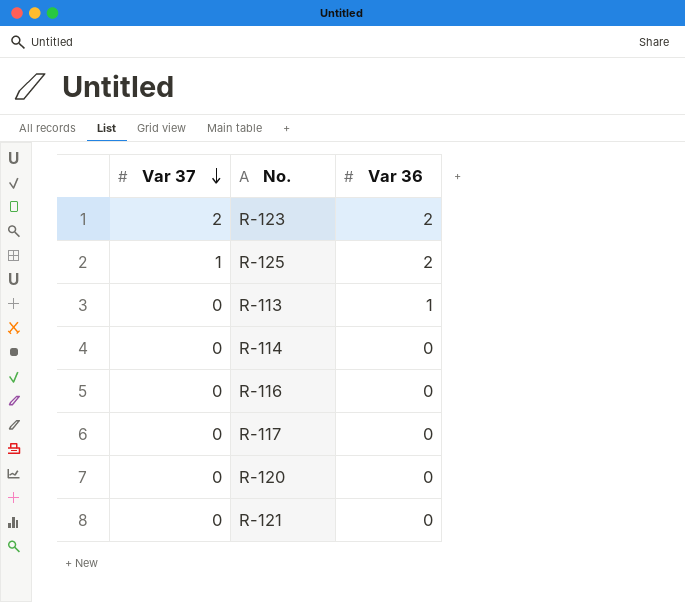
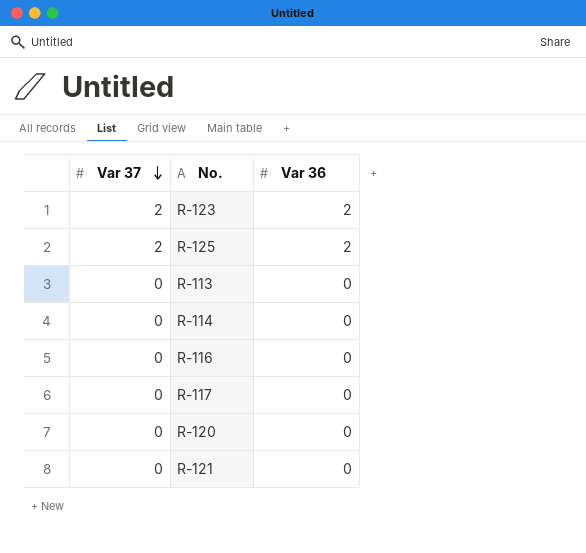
R-125 | Var 37: 1 -> 2
R-113 | Var 36: 1 -> 0

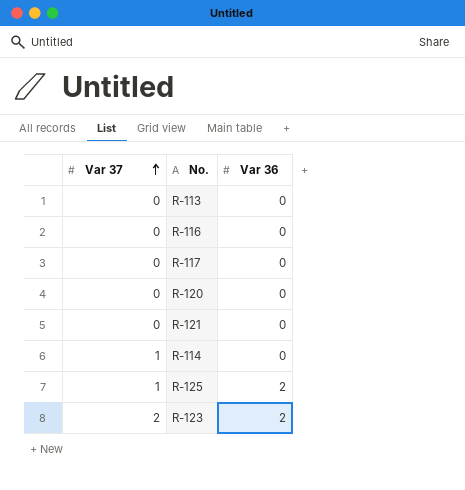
row order: Var 37 descending -> Var 37 ascending
R-114 | Var 37: 0 -> 1
R-125 | Var 37: 2 -> 1

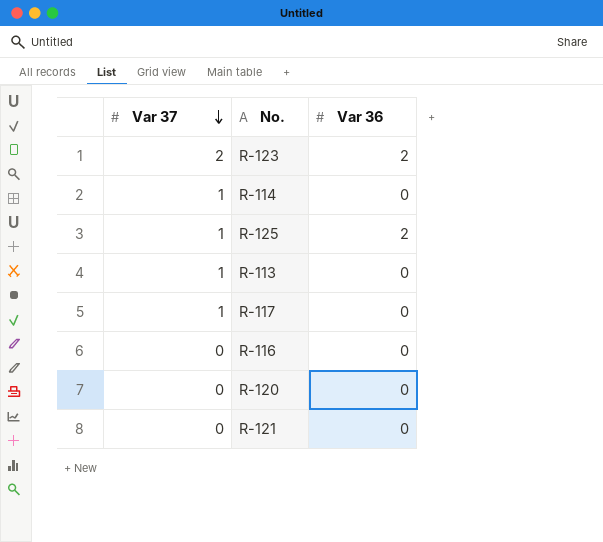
row order: Var 37 ascending -> Var 37 descending
R-113 | Var 37: 0 -> 1
R-117 | Var 37: 0 -> 1

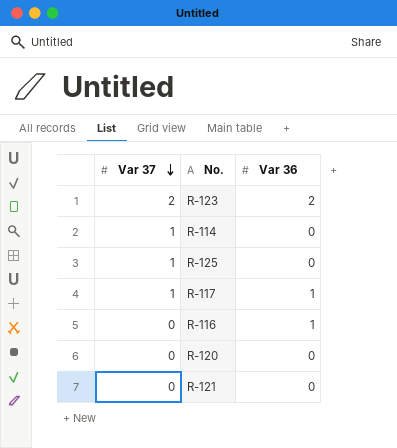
row R-113: 1 | 0 -> none
R-125 | Var 36: 2 -> 0
R-117 | Var 36: 0 -> 1
R-116 | Var 36: 0 -> 1

